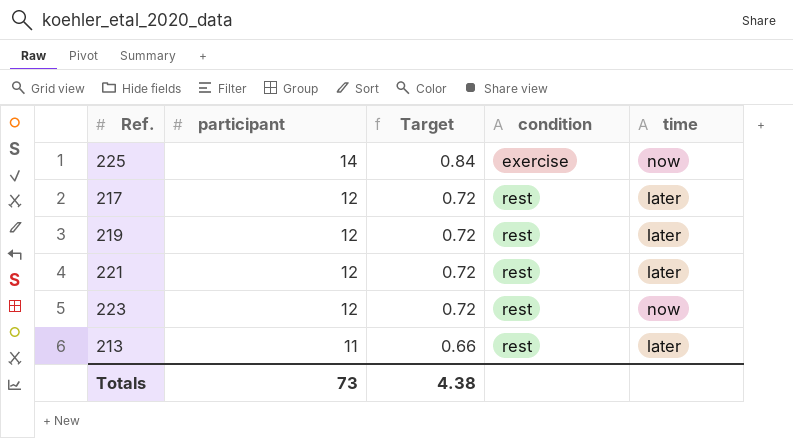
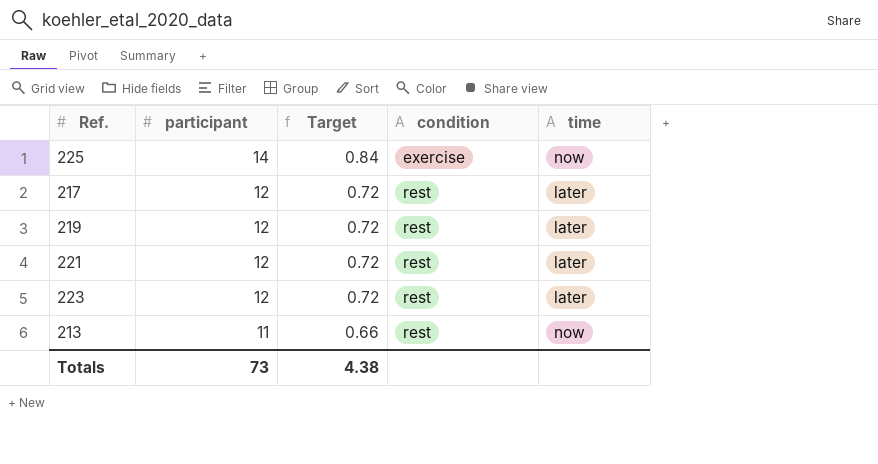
223 | time: now -> later
213 | time: later -> now

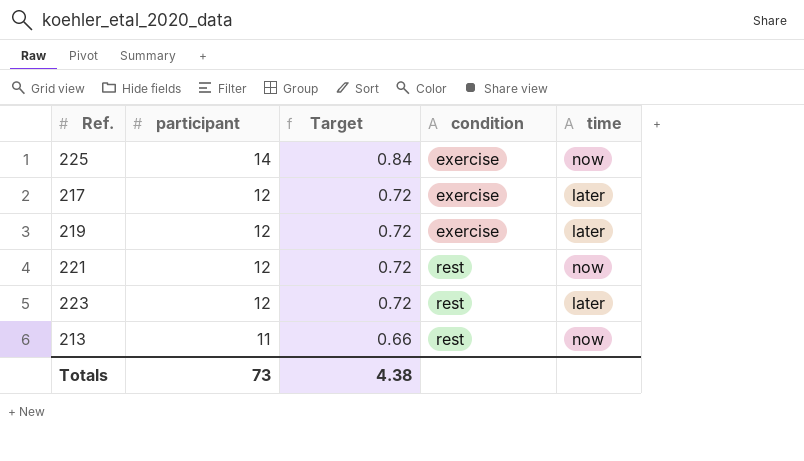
217 | condition: rest -> exercise
219 | condition: rest -> exercise
221 | time: later -> now

